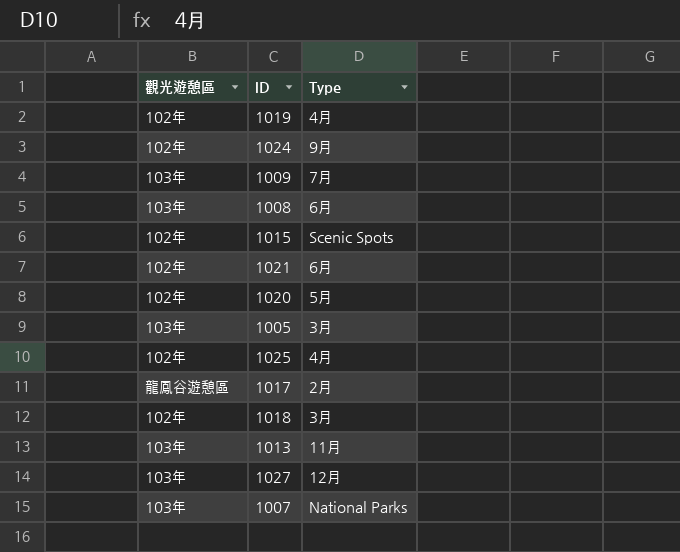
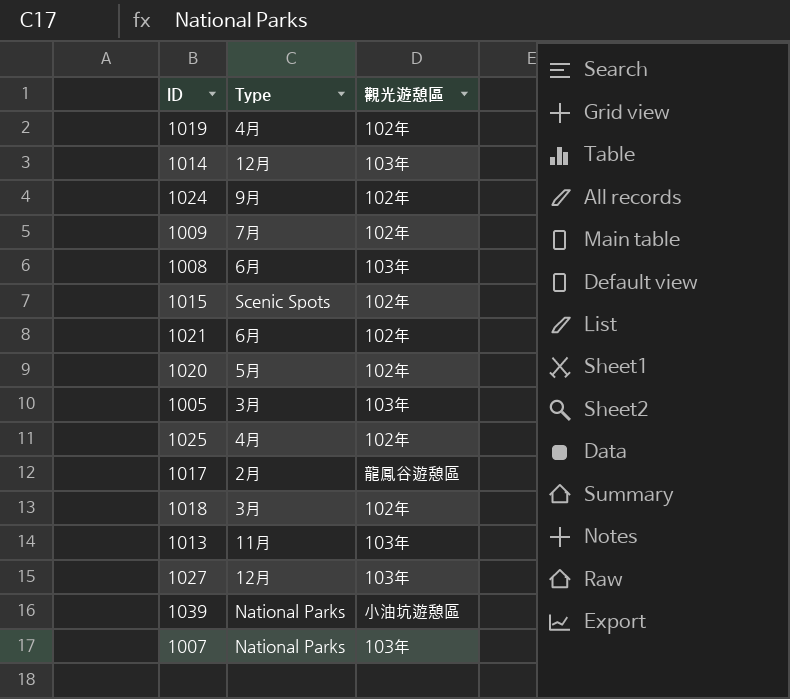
column 觀光遊憩區 | position: 1 -> 3
row 1014: none -> 12月 | 103年
1009 | 觀光遊憩區: 103年 -> 102年
row 1039: none -> National Parks | 小油坑遊憩區

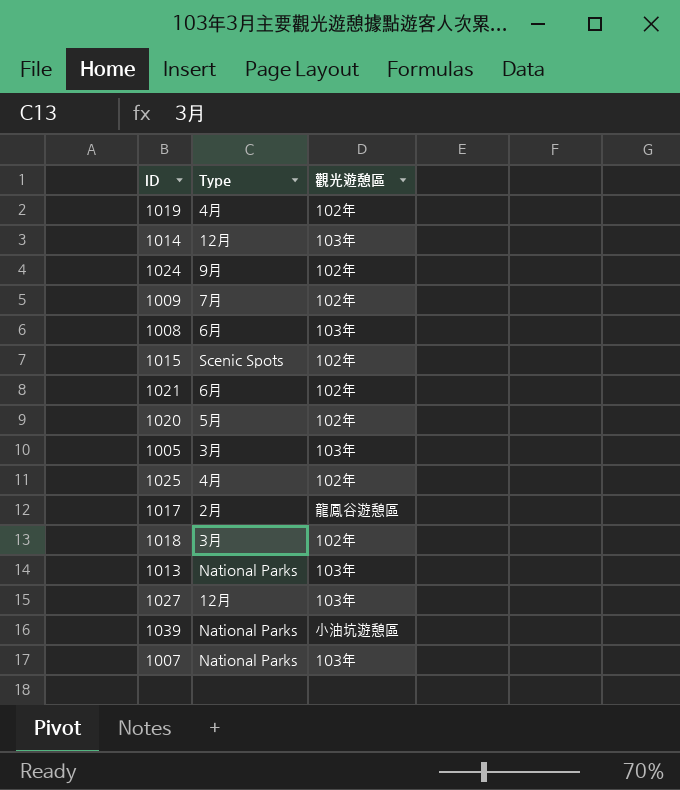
1013 | Type: 11月 -> National Parks

